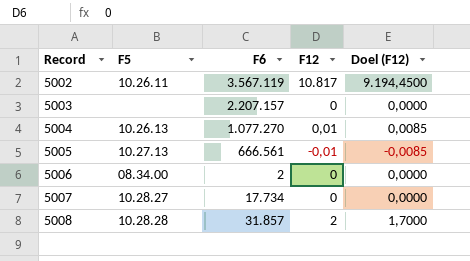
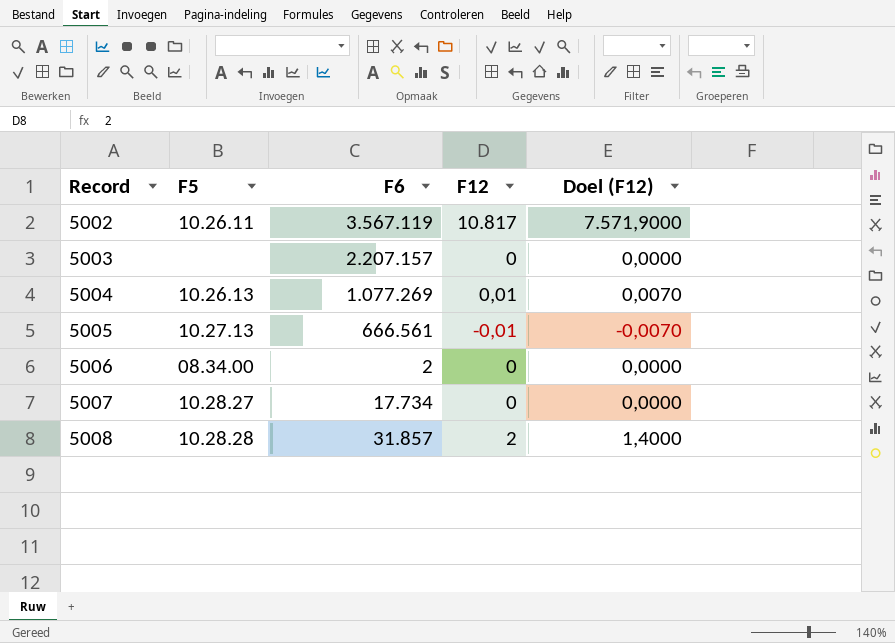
column Doel (F12) | formula: [F12] * 0,85 -> [F12] * 0,7
5004 | F6: 1.077.270 -> 1.077.269

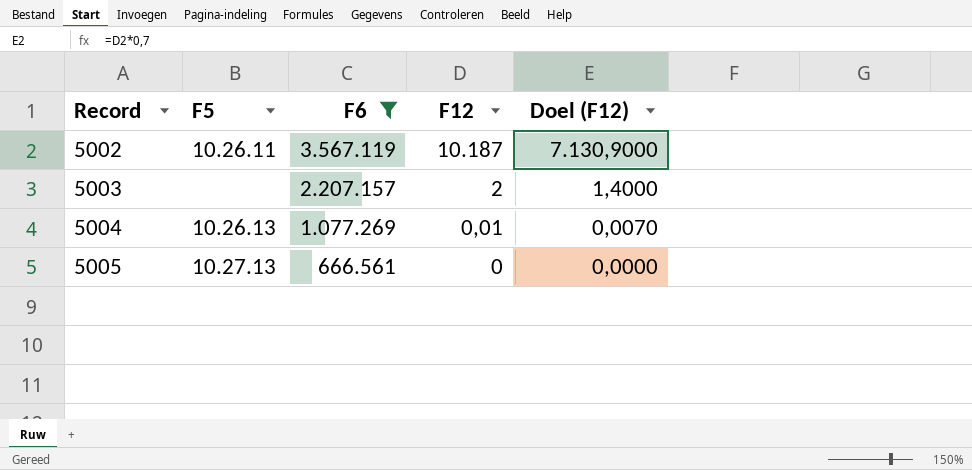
filter: none -> F6 >= 666.561
5002 | F12: 10.817 -> 10.187
5002 | Doel (F12): 7.571,9000 -> 7.130,9000
5003 | F12: 0 -> 2
5003 | Doel (F12): 0,0000 -> 1,4000
5005 | F12: -0,01 -> 0
5005 | Doel (F12): -0,0070 -> 0,0000

